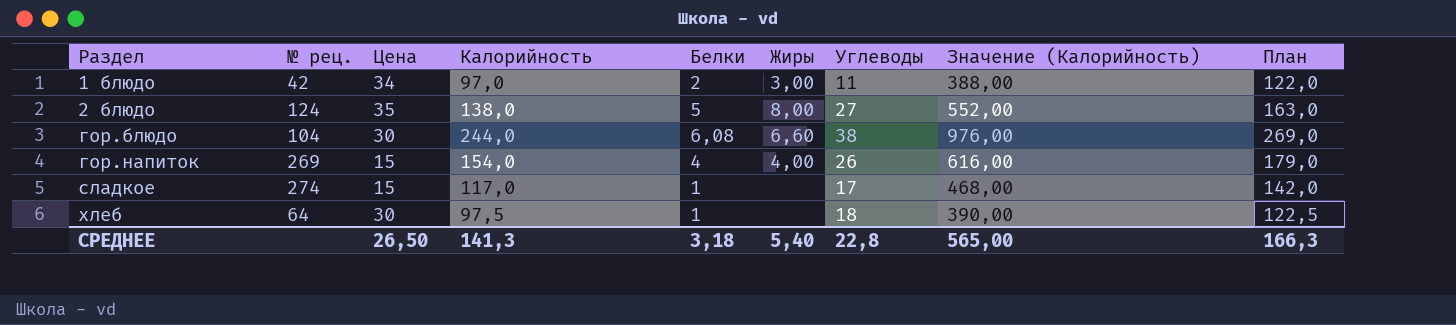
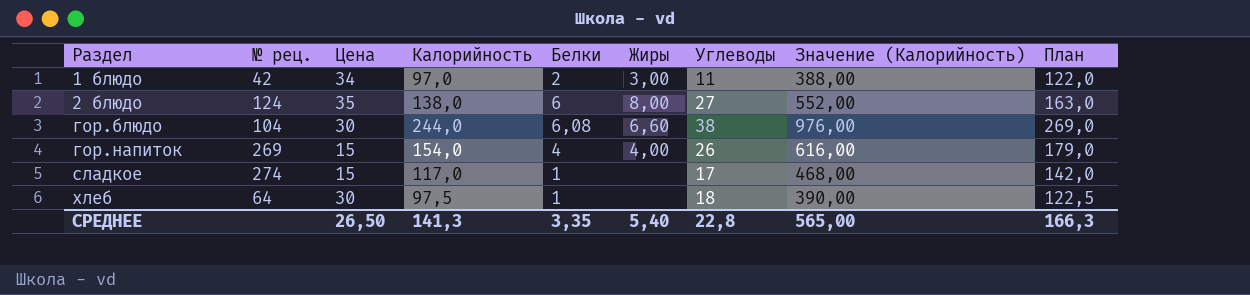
2 блюдо | Белки: 5 -> 6
СРЕДНЕЕ | Белки: 3,18 -> 3,35

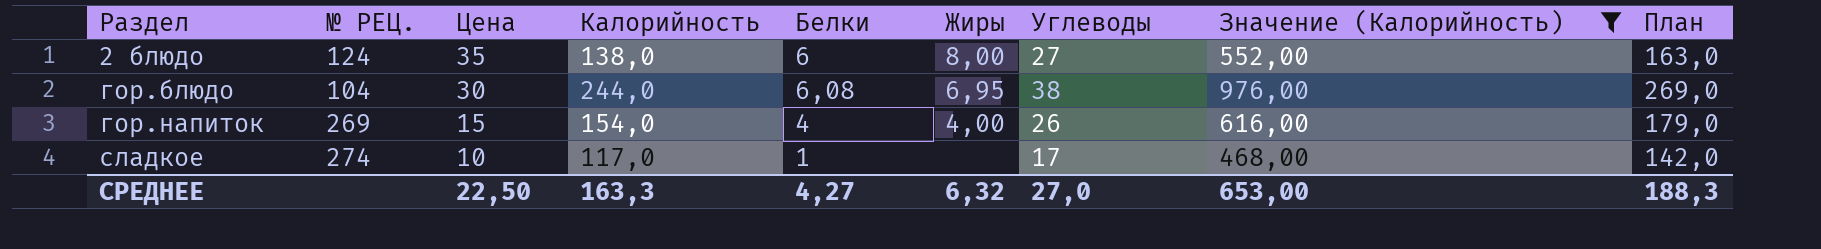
filter: none -> Значение (Калорийность) >= 468,00
column name: № рец. -> № РЕЦ.
гор.блюдо | Жиры: 6,60 -> 6,95
сладкое | Цена: 15 -> 10
СРЕДНЕЕ | Цена: 26,50 -> 22,50
СРЕДНЕЕ | Калорийность: 141,3 -> 163,3
СРЕДНЕЕ | Белки: 3,35 -> 4,27
СРЕДНЕЕ | Жиры: 5,40 -> 6,32
СРЕДНЕЕ | Углеводы: 22,8 -> 27,0
СРЕДНЕЕ | Значение (Калорийность): 565,00 -> 653,00
СРЕДНЕЕ | План: 166,3 -> 188,3

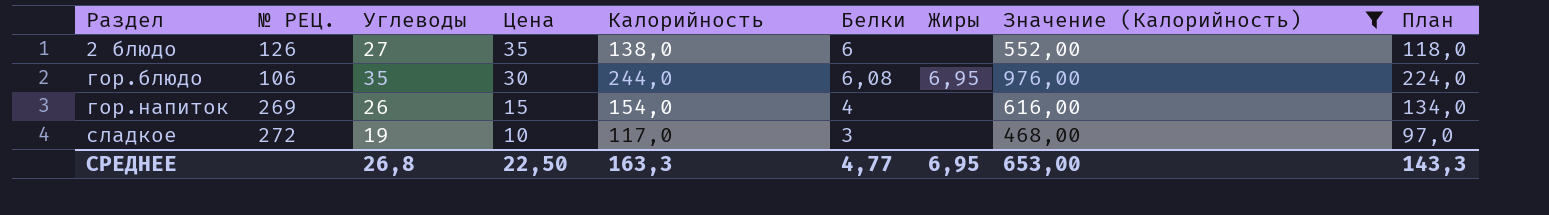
column Углеводы | position: 7 -> 3
column План | formula: [Калорийность] + 25 -> [Калорийность] - 20
2 блюдо | № РЕЦ.: 124 -> 126
2 блюдо | Жиры: 8,00 -> none
гор.блюдо | № РЕЦ.: 104 -> 106
гор.блюдо | Углеводы: 38 -> 35
гор.напиток | Жиры: 4,00 -> none
сладкое | № РЕЦ.: 274 -> 272
сладкое | Углеводы: 17 -> 19
сладкое | Белки: 1 -> 3
СРЕДНЕЕ | Углеводы: 27,0 -> 26,8
СРЕДНЕЕ | Белки: 4,27 -> 4,77
СРЕДНЕЕ | Жиры: 6,32 -> 6,95
СРЕДНЕЕ | План: 188,3 -> 143,3

